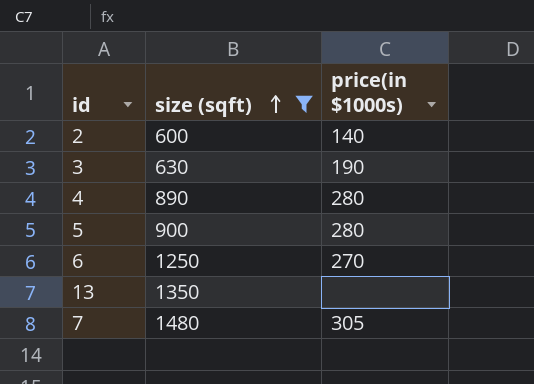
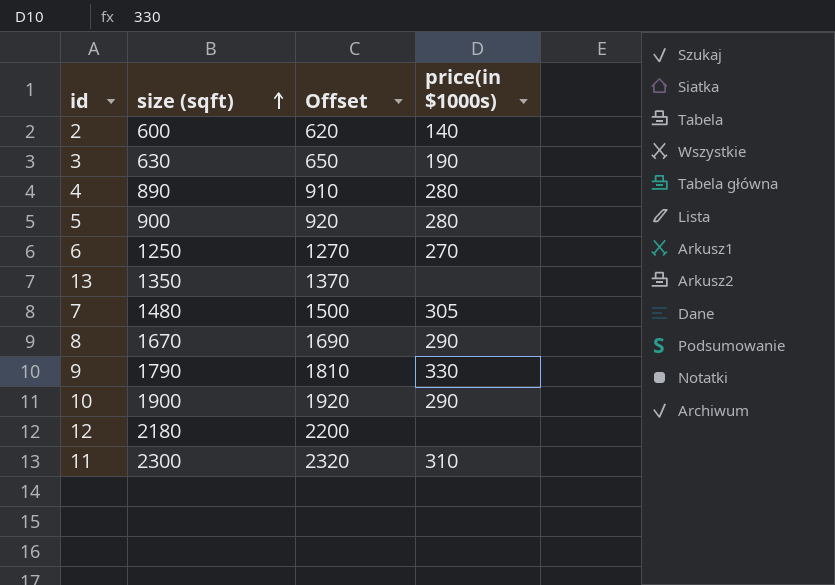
filter: size (sqft) <= 1480 -> none
column Offset | formula: none -> [size (sqft)] + 20

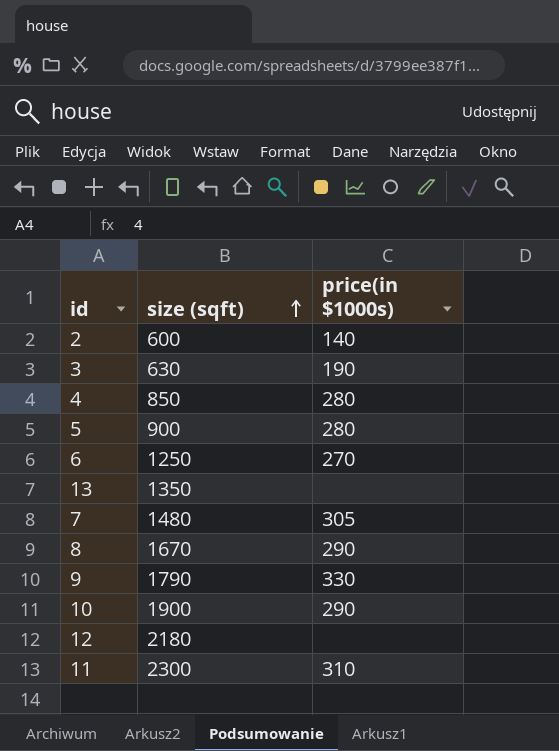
column Offset | formula: [size (sqft)] + 20 -> none
4 | size (sqft): 890 -> 850

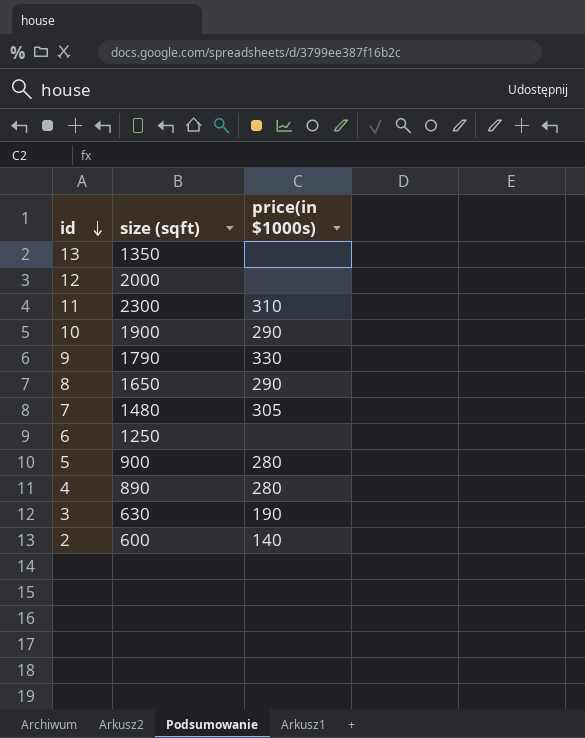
row order: size (sqft) ascending -> id descending
12 | size (sqft): 2180 -> 2000
8 | size (sqft): 1670 -> 1650
6 | price(in $1000s): 270 -> none
4 | size (sqft): 850 -> 890

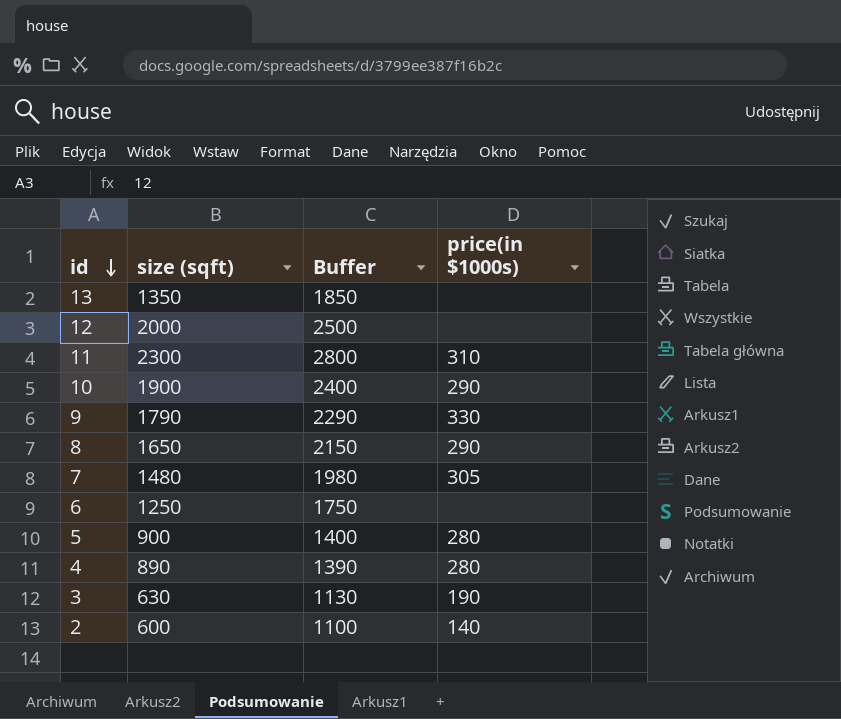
column Buffer | formula: none -> [size (sqft)] + 500

